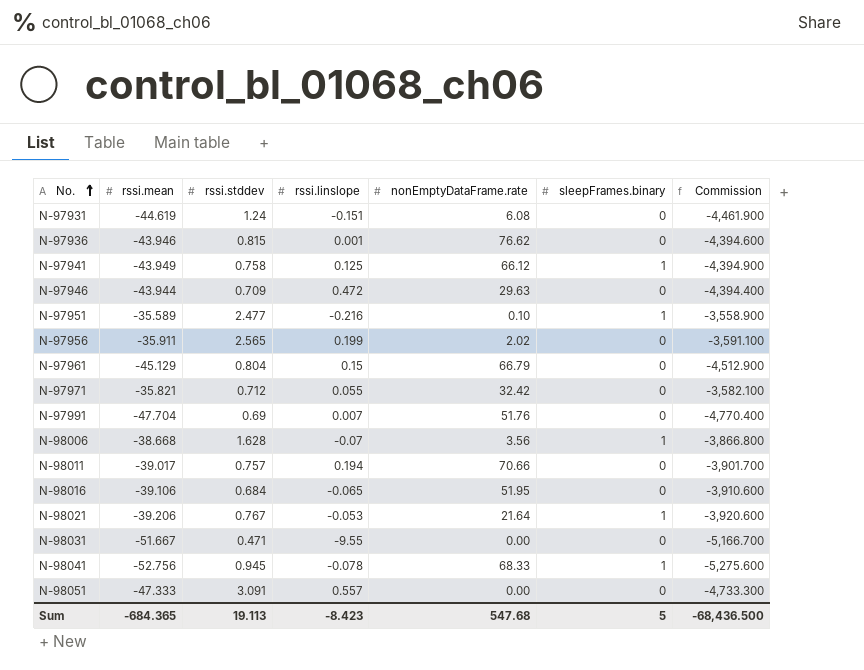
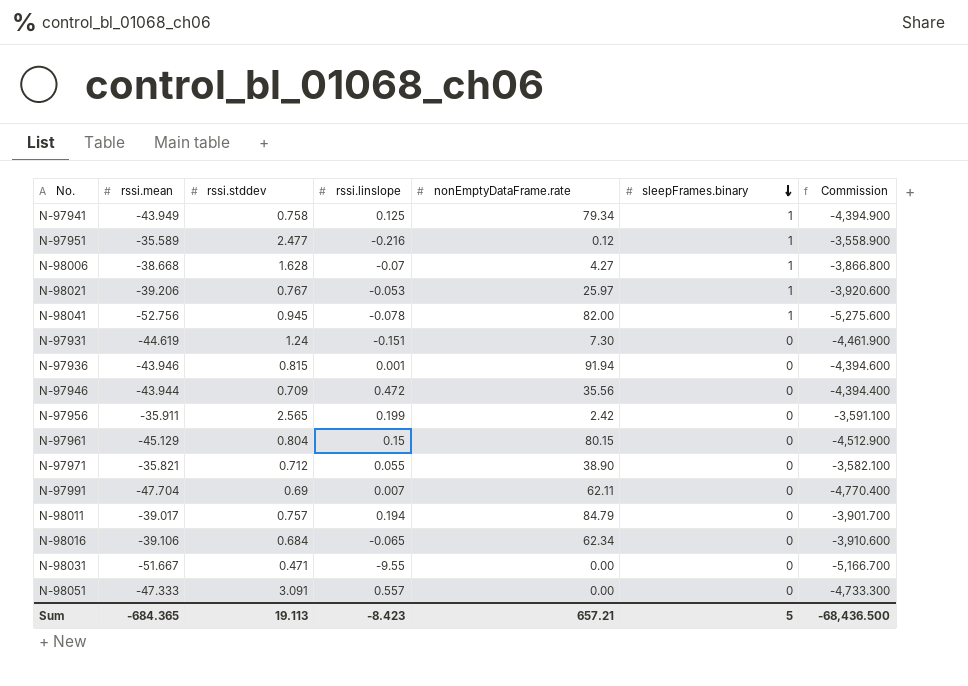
row order: No. ascending -> sleepFrames.binary descending
N-97941 | nonEmptyDataFrame.rate: 66.12 -> 79.34
N-97951 | nonEmptyDataFrame.rate: 0.10 -> 0.12
N-98006 | nonEmptyDataFrame.rate: 3.56 -> 4.27
N-98021 | nonEmptyDataFrame.rate: 21.64 -> 25.97
N-98041 | nonEmptyDataFrame.rate: 68.33 -> 82.00
N-97931 | nonEmptyDataFrame.rate: 6.08 -> 7.30
N-97936 | nonEmptyDataFrame.rate: 76.62 -> 91.94
N-97946 | nonEmptyDataFrame.rate: 29.63 -> 35.56
N-97956 | nonEmptyDataFrame.rate: 2.02 -> 2.42
N-97961 | nonEmptyDataFrame.rate: 66.79 -> 80.15
N-97971 | nonEmptyDataFrame.rate: 32.42 -> 38.90
N-97991 | nonEmptyDataFrame.rate: 51.76 -> 62.11
N-98011 | nonEmptyDataFrame.rate: 70.66 -> 84.79
N-98016 | nonEmptyDataFrame.rate: 51.95 -> 62.34
Sum | nonEmptyDataFrame.rate: 547.68 -> 657.21

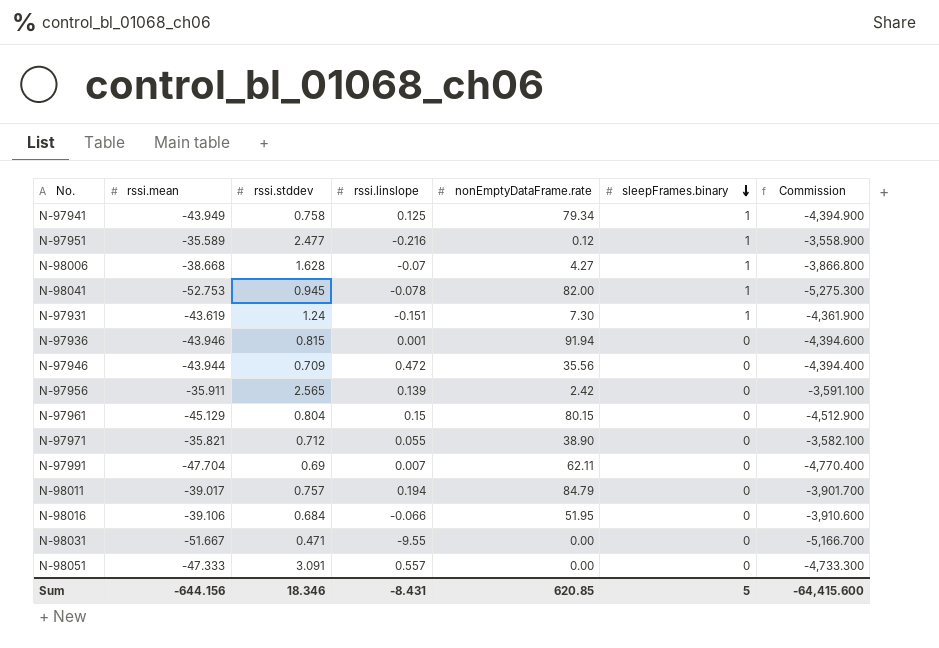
row N-98021: -39.206 | 0.767 | -0.053 | 25.97 | 1 | -3,920.600 -> none
N-98041 | rssi.mean: -52.756 -> -52.753
N-98041 | Commission: -5,275.600 -> -5,275.300
N-97931 | rssi.mean: -44.619 -> -43.619
N-97931 | sleepFrames.binary: 0 -> 1
N-97931 | Commission: -4,461.900 -> -4,361.900
N-97956 | rssi.linslope: 0.199 -> 0.139
N-98016 | rssi.linslope: -0.065 -> -0.066
N-98016 | nonEmptyDataFrame.rate: 62.34 -> 51.95
Sum | rssi.mean: -684.365 -> -644.156
Sum | rssi.stddev: 19.113 -> 18.346
Sum | rssi.linslope: -8.423 -> -8.431
Sum | nonEmptyDataFrame.rate: 657.21 -> 620.85
Sum | Commission: -68,436.500 -> -64,415.600

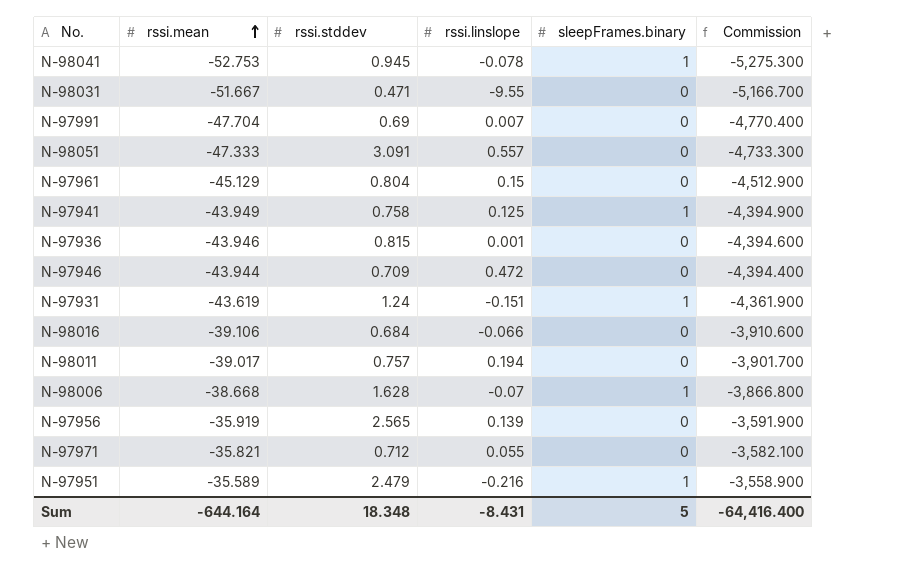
row order: sleepFrames.binary descending -> rssi.mean ascending
column nonEmptyDataFrame.rate | position: 5 -> none
N-97956 | rssi.mean: -35.911 -> -35.919
N-97956 | Commission: -3,591.100 -> -3,591.900
N-97951 | rssi.stddev: 2.477 -> 2.479
Sum | rssi.mean: -644.156 -> -644.164
Sum | rssi.stddev: 18.346 -> 18.348
Sum | Commission: -64,415.600 -> -64,416.400

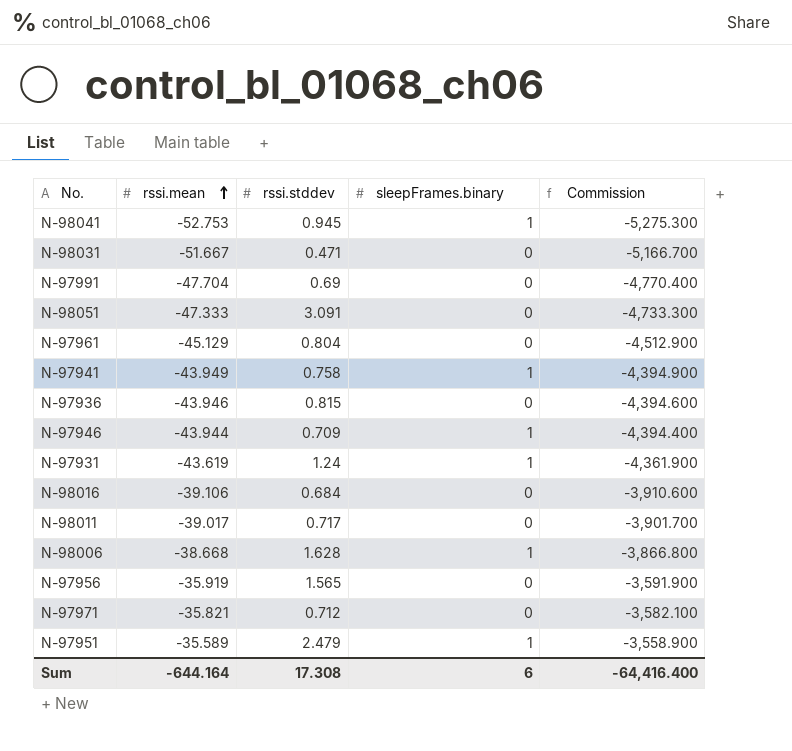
column rssi.linslope | position: 4 -> none
N-97946 | sleepFrames.binary: 0 -> 1
N-98011 | rssi.stddev: 0.757 -> 0.717
N-97956 | rssi.stddev: 2.565 -> 1.565
Sum | rssi.stddev: 18.348 -> 17.308
Sum | sleepFrames.binary: 5 -> 6

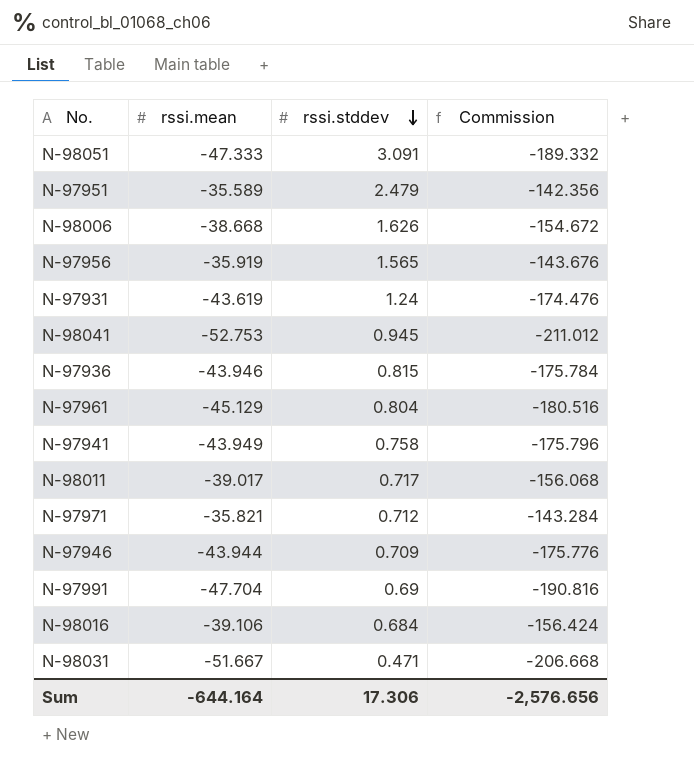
row order: rssi.mean ascending -> rssi.stddev descending
column sleepFrames.binary | position: 4 -> none
column Commission | formula: [rssi.mean] * 100 -> [rssi.mean] * 4
N-98006 | rssi.stddev: 1.628 -> 1.626
Sum | rssi.stddev: 17.308 -> 17.306
Sum | Commission: -64,416.400 -> -2,576.656

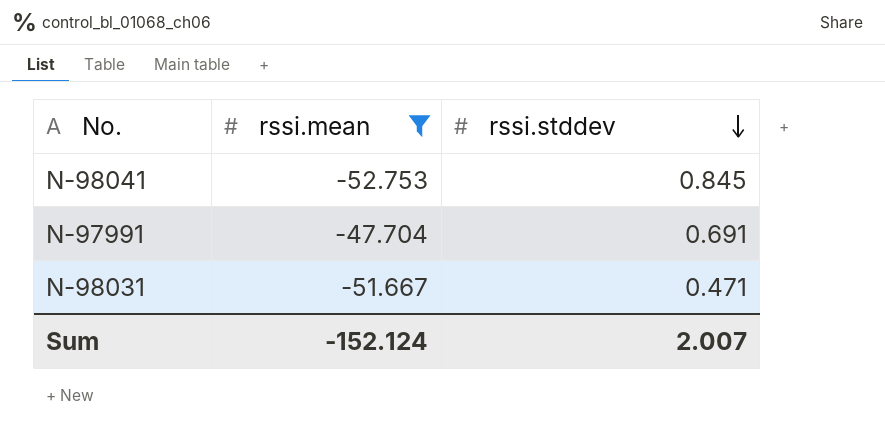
filter: none -> rssi.mean <= -47.704
column Commission | formula: [rssi.mean] * 4 -> none
N-98041 | rssi.stddev: 0.945 -> 0.845
N-97991 | rssi.stddev: 0.69 -> 0.691
Sum | rssi.mean: -644.164 -> -152.124
Sum | rssi.stddev: 17.306 -> 2.007

